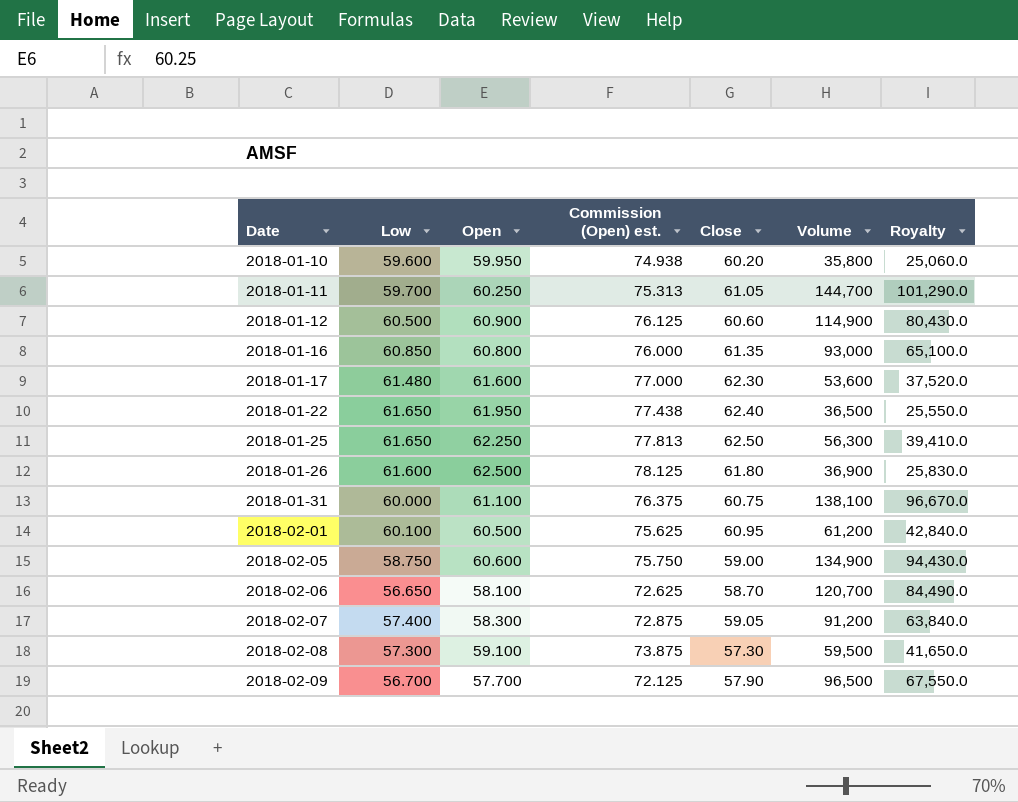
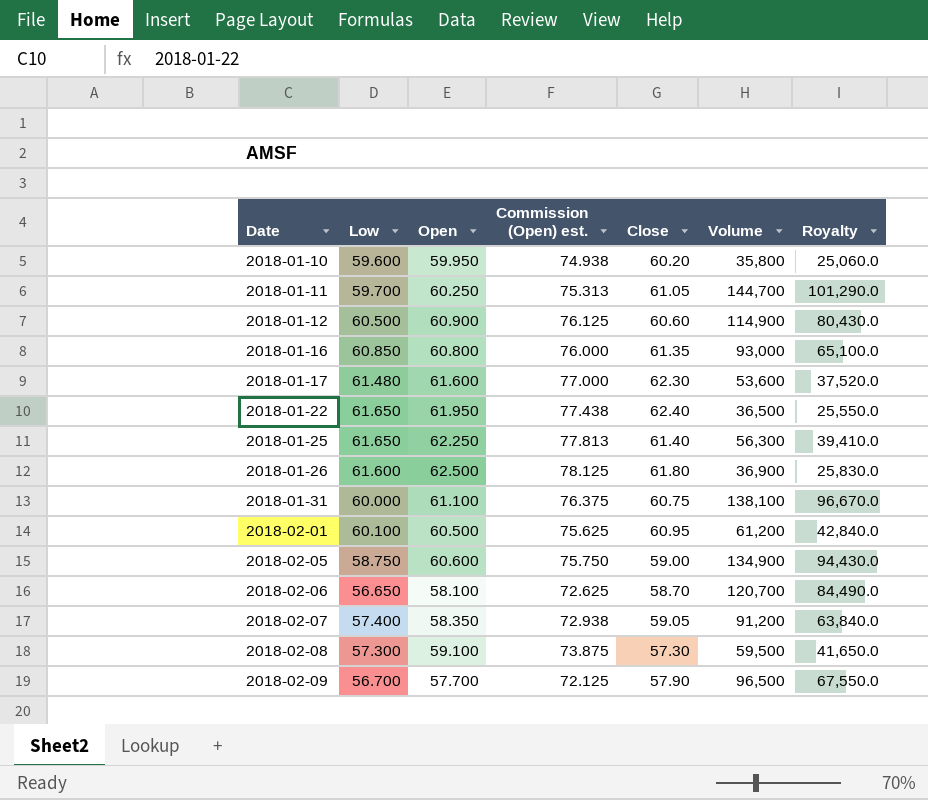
2018-01-25 | Close: 62.50 -> 61.40
2018-02-07 | Open: 58.300 -> 58.350
2018-02-07 | Commission (Open) est.: 72.875 -> 72.938

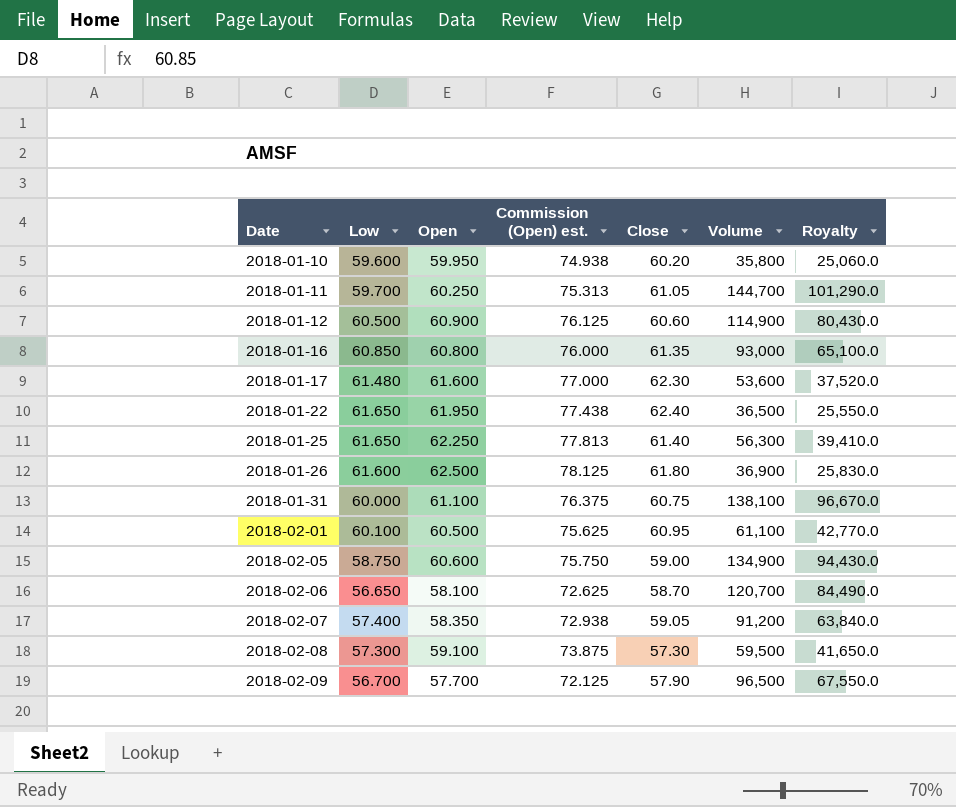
2018-02-01 | Volume: 61,200 -> 61,100
2018-02-01 | Royalty: 42,840.0 -> 42,770.0

